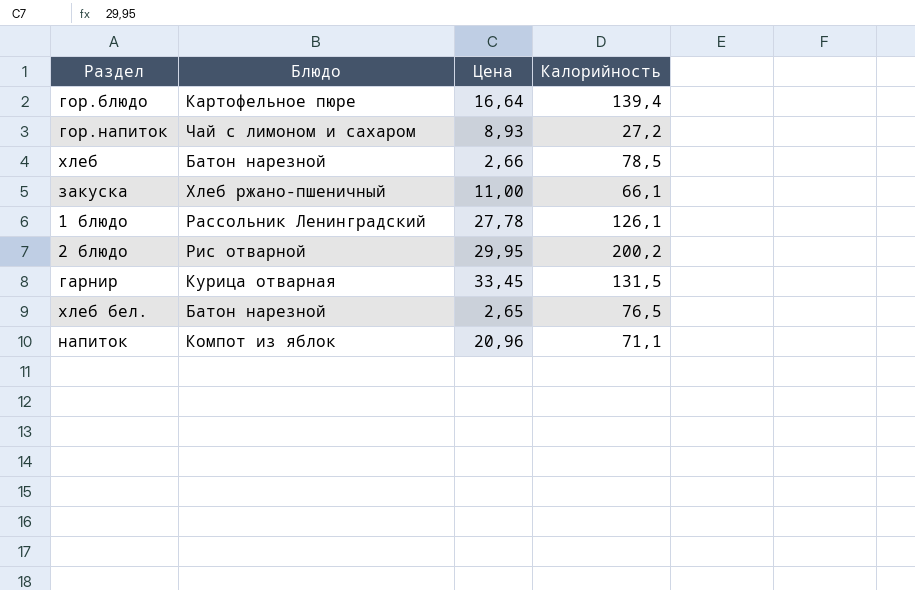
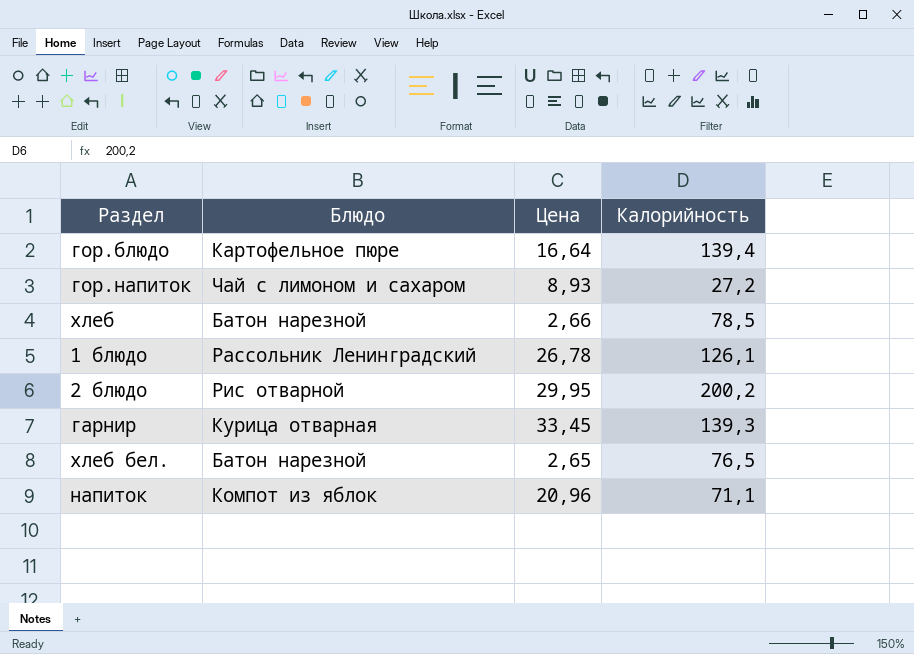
row закуска: Хлеб ржано-пшеничный | 11,00 | 66,1 -> none
1 блюдо | Цена: 27,78 -> 26,78
гарнир | Калорийность: 131,5 -> 139,3

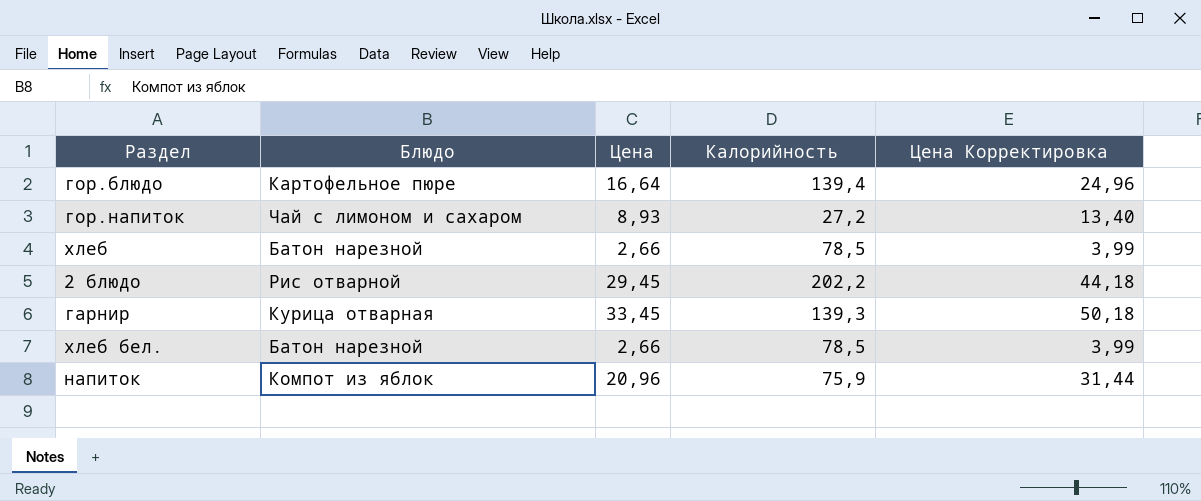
column Цена Корректировка | formula: none -> [Цена] * 1,5
row 1 блюдо: Рассольник Ленинградский | 26,78 | 126,1 -> none
2 блюдо | Цена: 29,95 -> 29,45
2 блюдо | Калорийность: 200,2 -> 202,2
хлеб бел. | Цена: 2,65 -> 2,66
хлеб бел. | Калорийность: 76,5 -> 78,5
напиток | Калорийность: 71,1 -> 75,9

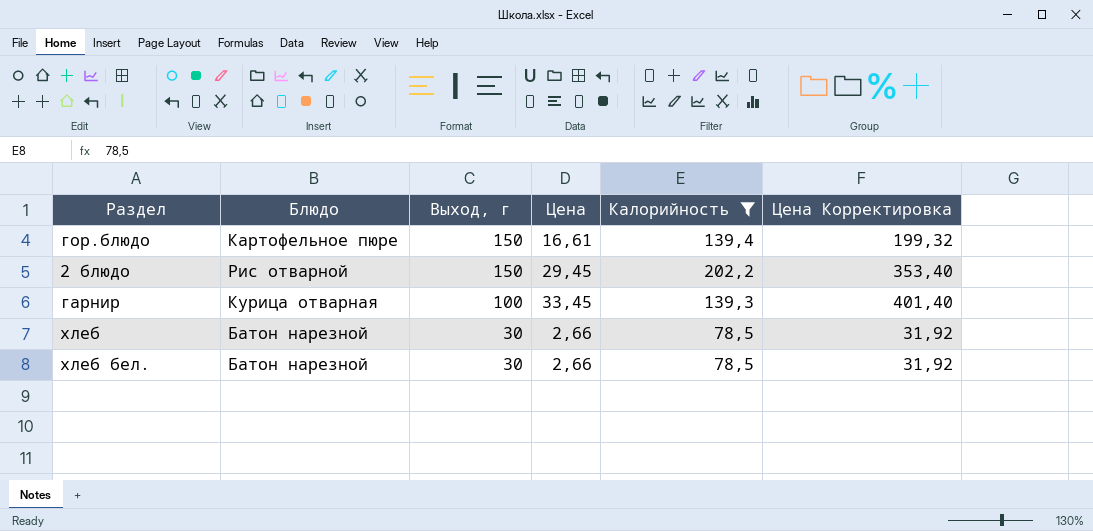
filter: none -> Калорийность >= 78,5
row order: none -> Выход, г descending
column Выход, г | position: none -> 3
column Цена Корректировка | formula: [Цена] * 1,5 -> [Цена] * 12
гор.блюдо | Цена: 16,64 -> 16,61

